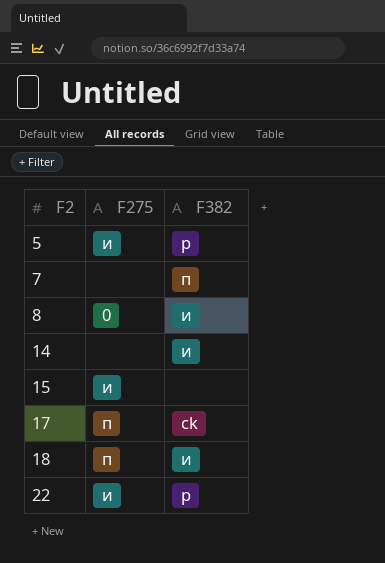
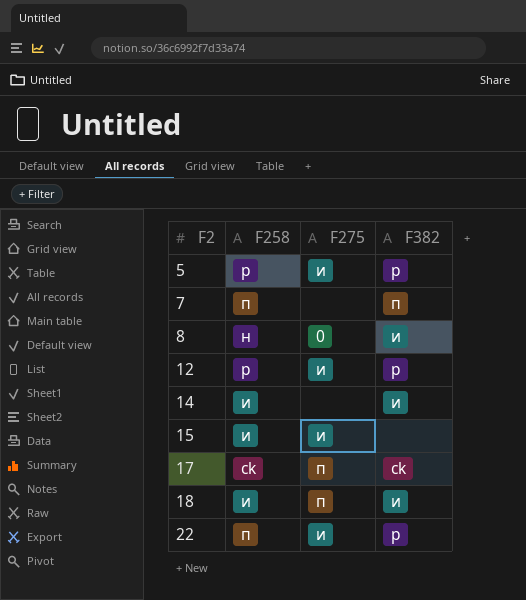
column F258 | position: none -> 2
row 12: none -> р | и | р

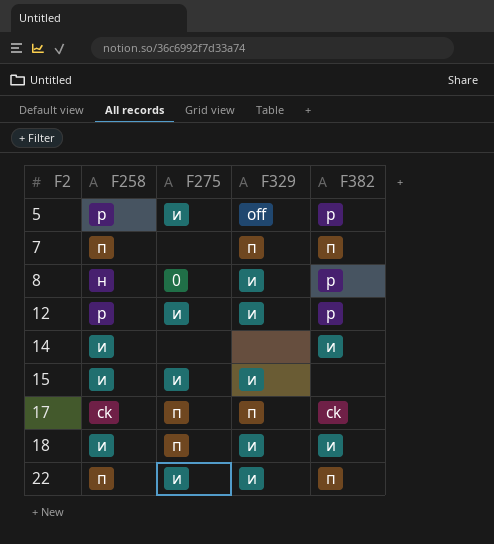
column F329 | position: none -> 4
8 | F382: и -> р
22 | F382: р -> п

